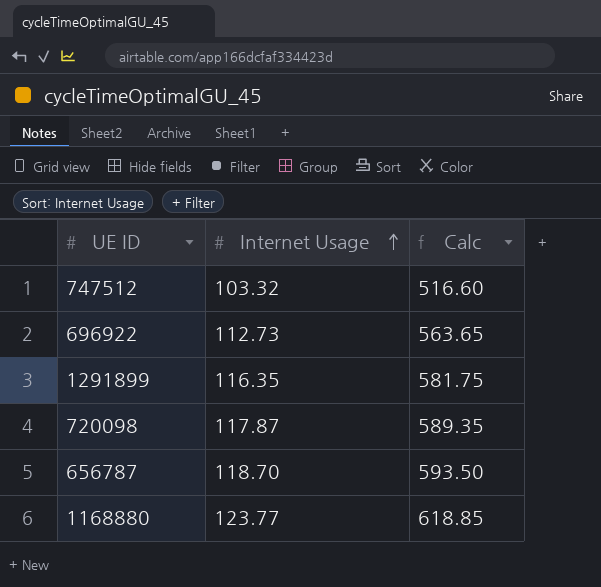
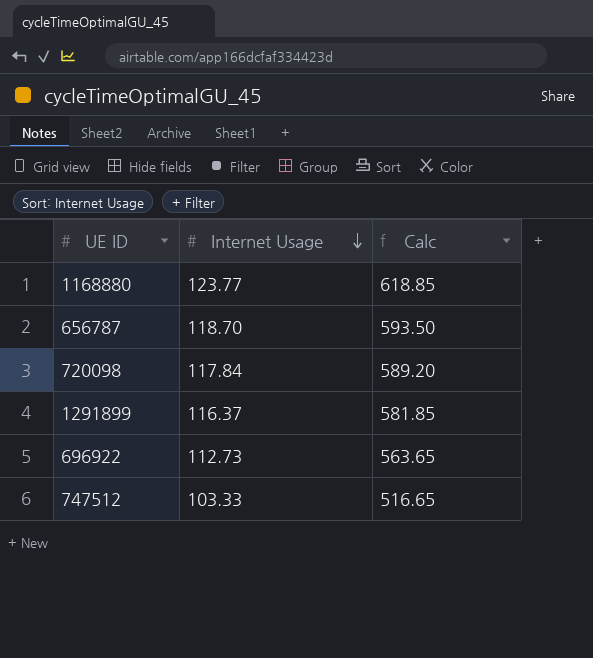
row order: Internet Usage ascending -> Internet Usage descending
720098 | Internet Usage: 117.87 -> 117.84
720098 | Calc: 589.35 -> 589.20
1291899 | Internet Usage: 116.35 -> 116.37
1291899 | Calc: 581.75 -> 581.85
747512 | Internet Usage: 103.32 -> 103.33
747512 | Calc: 516.60 -> 516.65

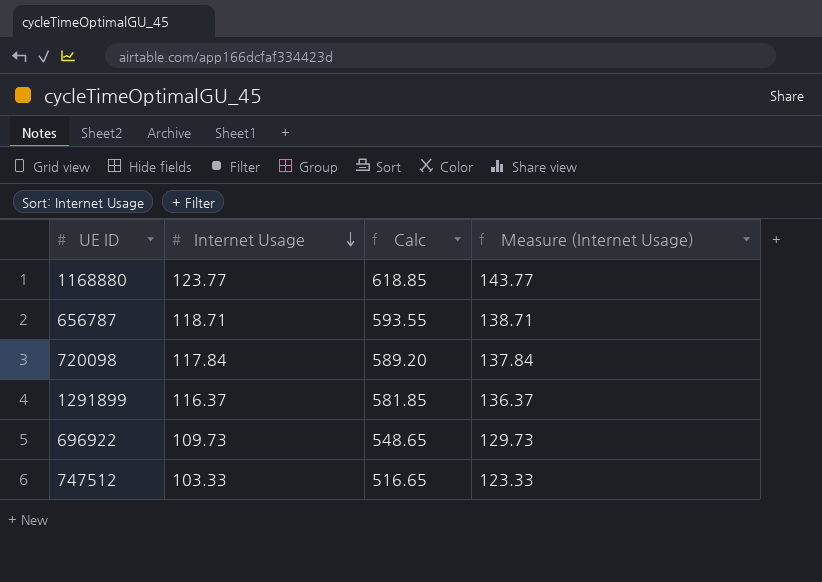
column Measure (Internet Usage) | formula: none -> [Internet Usage] + 20
656787 | Internet Usage: 118.70 -> 118.71
656787 | Calc: 593.50 -> 593.55
696922 | Internet Usage: 112.73 -> 109.73
696922 | Calc: 563.65 -> 548.65

